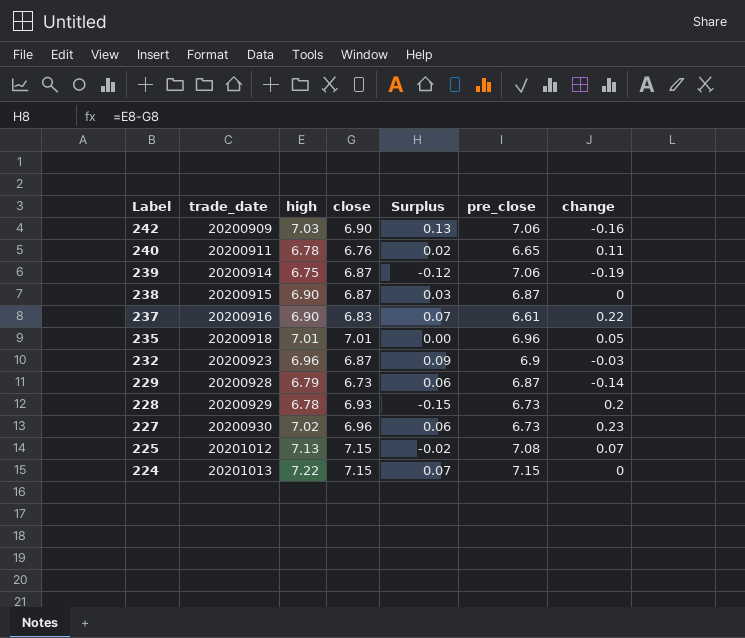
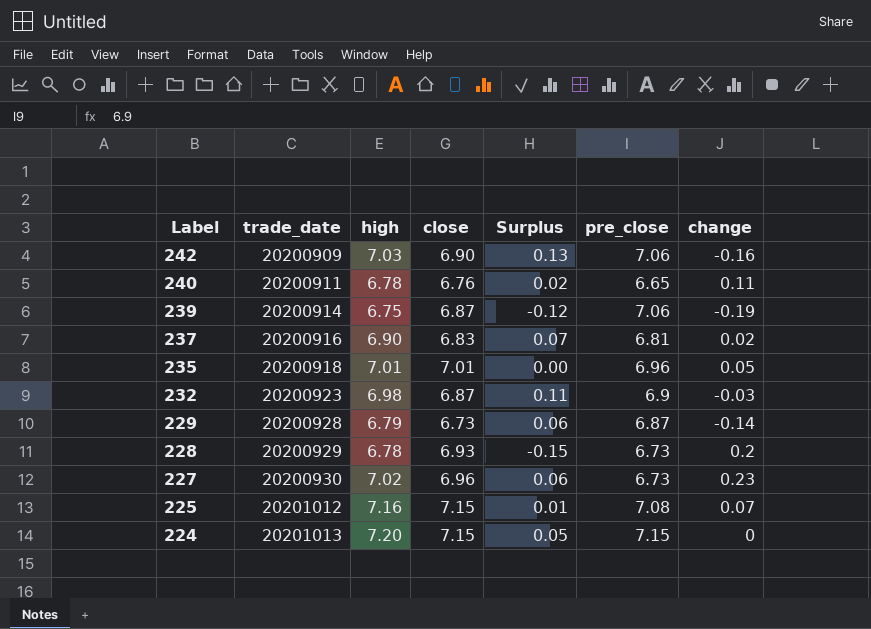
row 238: 20200915 | 6.90 | 6.87 | 0.03 | 6.87 | 0 -> none
237 | pre_close: 6.61 -> 6.81
237 | change: 0.22 -> 0.02
232 | high: 6.96 -> 6.98
232 | Surplus: 0.09 -> 0.11
225 | high: 7.13 -> 7.16
225 | Surplus: -0.02 -> 0.01
224 | high: 7.22 -> 7.20
224 | Surplus: 0.07 -> 0.05

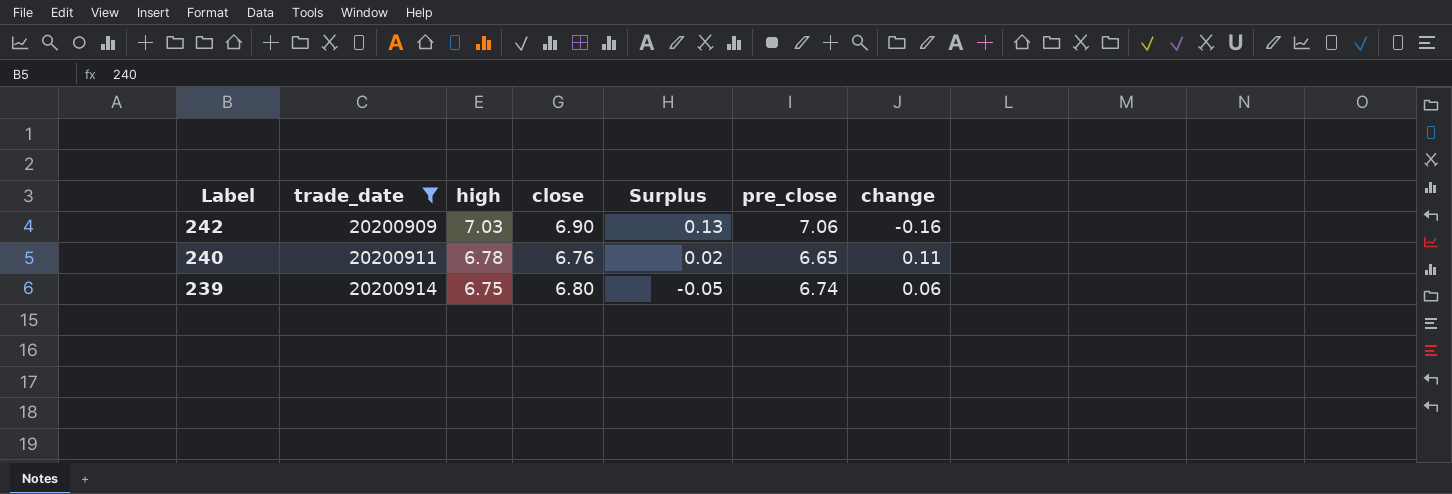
filter: none -> trade_date <= 20200914
239 | close: 6.87 -> 6.80
239 | Surplus: -0.12 -> -0.05
239 | pre_close: 7.06 -> 6.74
239 | change: -0.19 -> 0.06

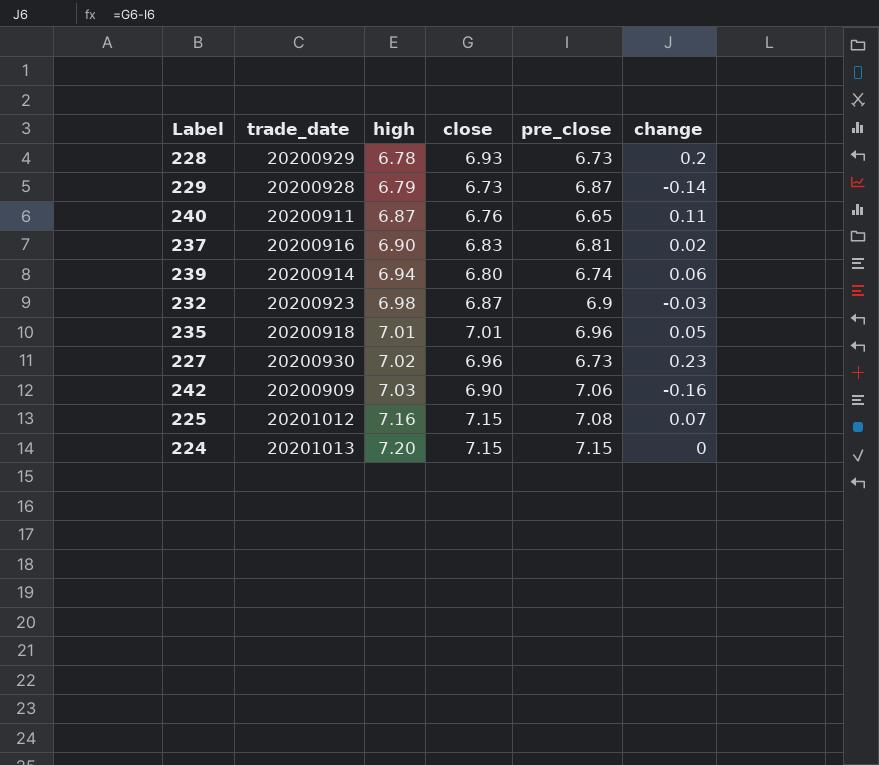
filter: trade_date <= 20200914 -> none
row order: Label descending -> high ascending
column Surplus | formula: [high] - [close] -> none
240 | high: 6.78 -> 6.87
239 | high: 6.75 -> 6.94

